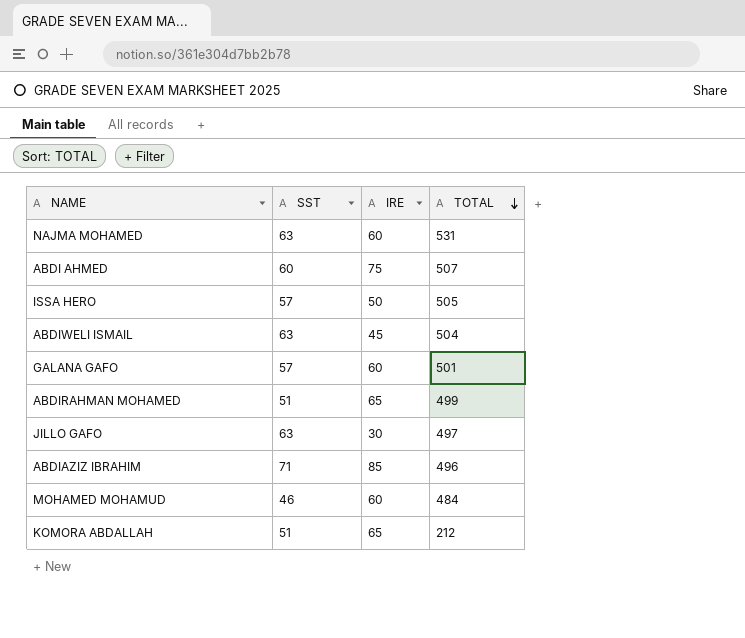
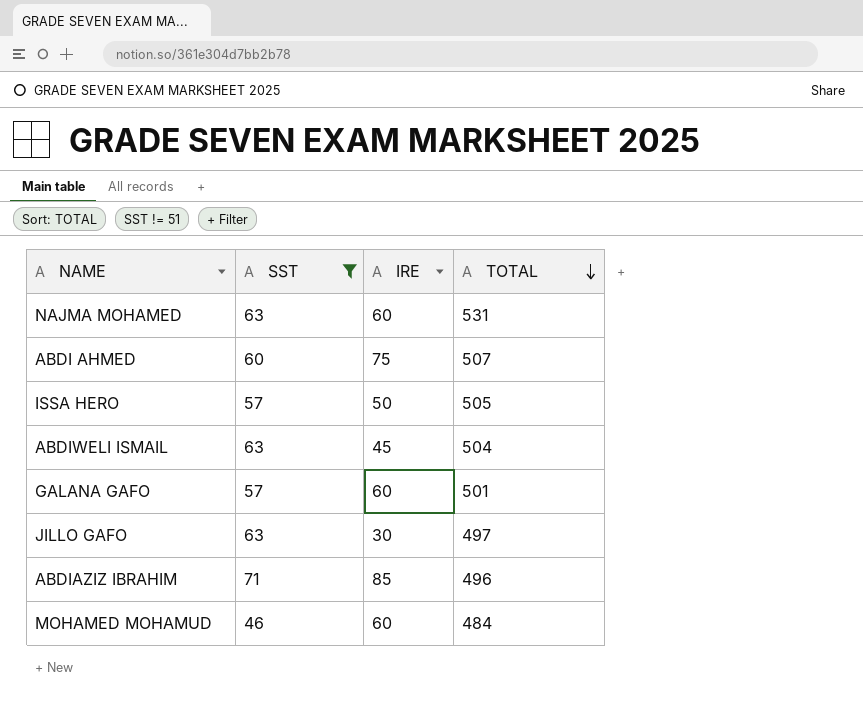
filter: none -> SST != 51

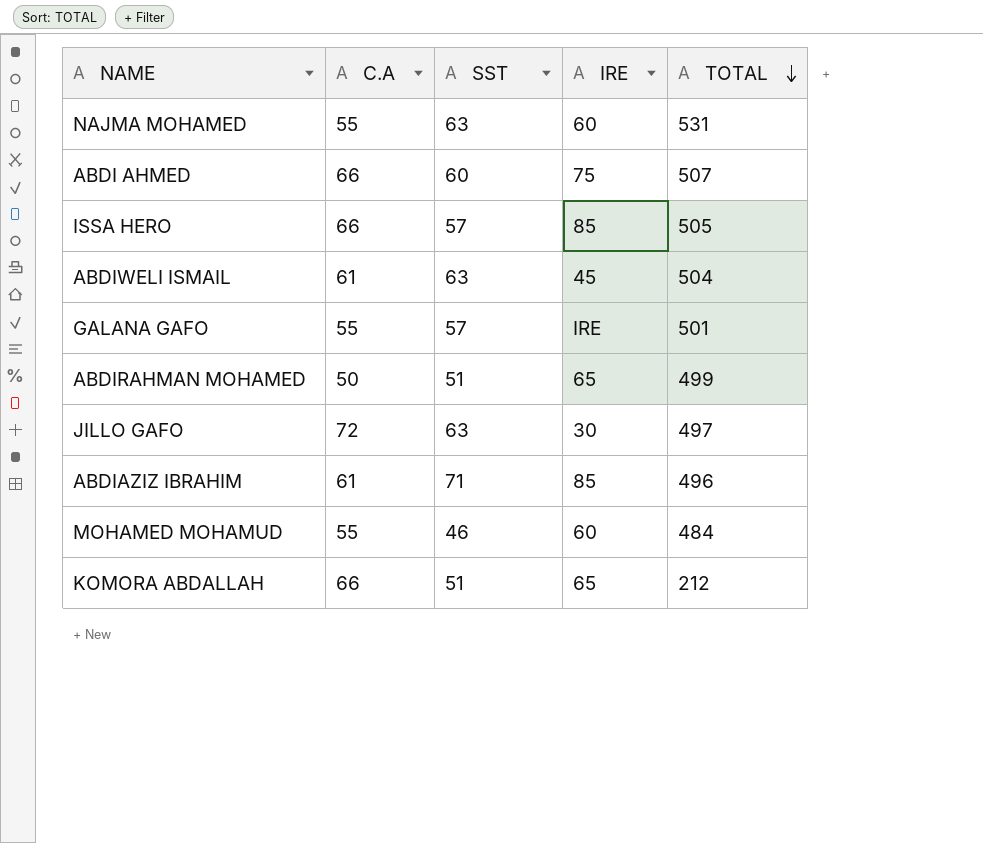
filter: SST != 51 -> none
column C.A | position: none -> 2
ISSA HERO | IRE: 50 -> 85
GALANA GAFO | IRE: 60 -> IRE

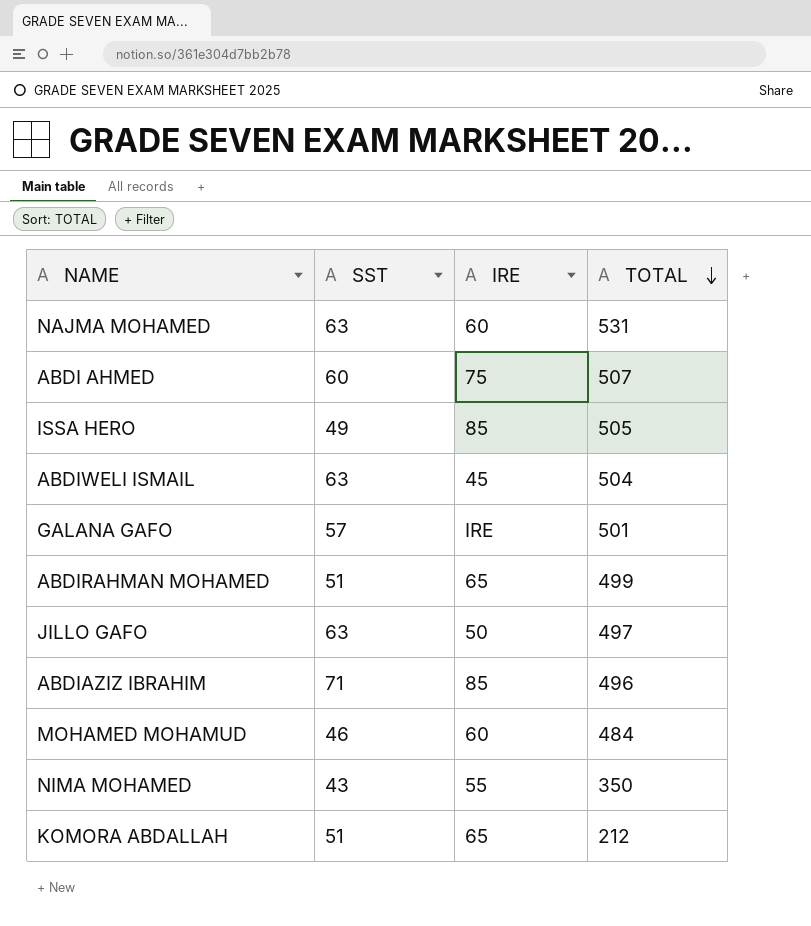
column C.A | position: 2 -> none
ISSA HERO | SST: 57 -> 49
JILLO GAFO | IRE: 30 -> 50
row NIMA MOHAMED: none -> 43 | 55 | 350

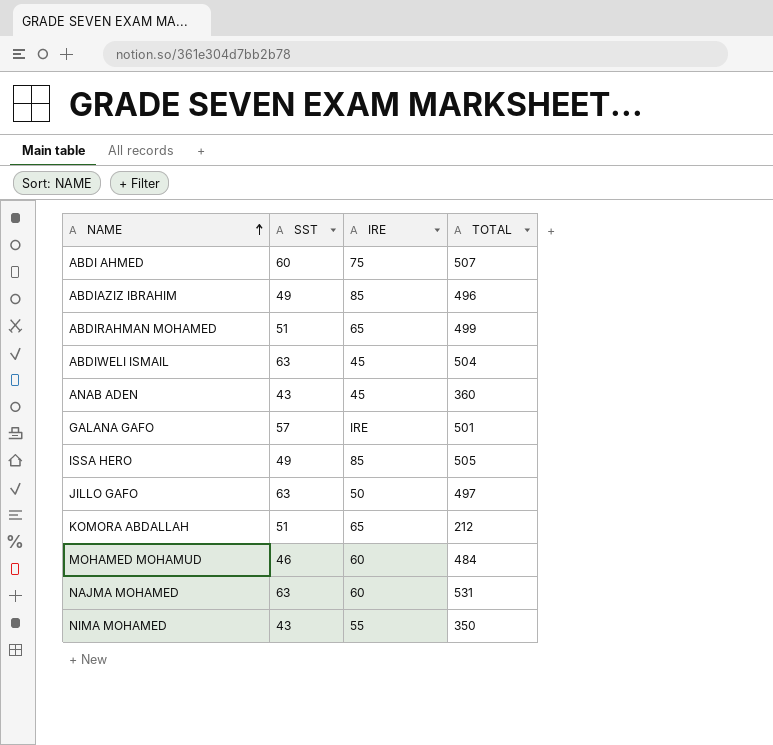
row order: TOTAL descending -> NAME ascending
ABDIAZIZ IBRAHIM | SST: 71 -> 49
row ANAB ADEN: none -> 43 | 45 | 360

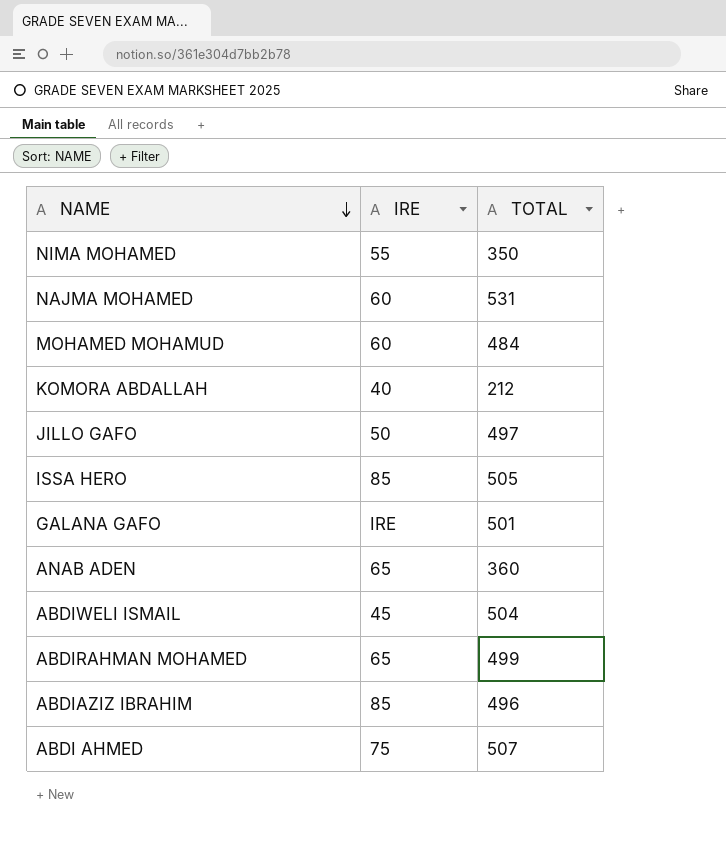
row order: NAME ascending -> NAME descending
column SST | position: 2 -> none
KOMORA ABDALLAH | IRE: 65 -> 40
ANAB ADEN | IRE: 45 -> 65

